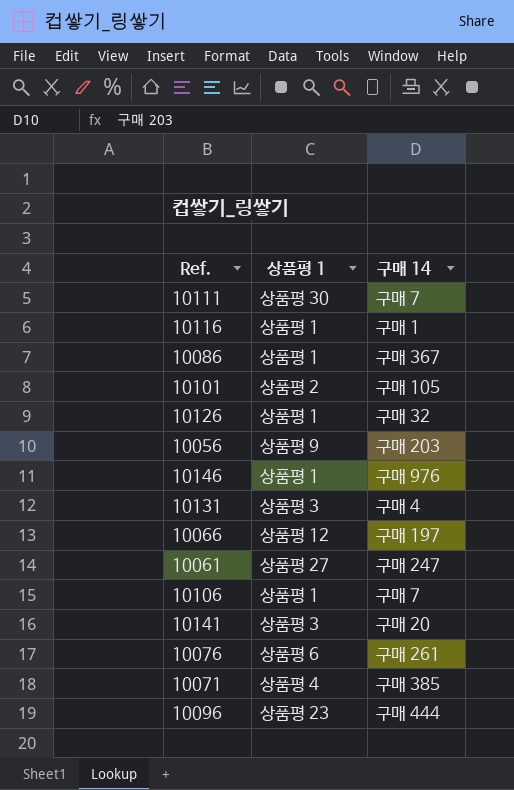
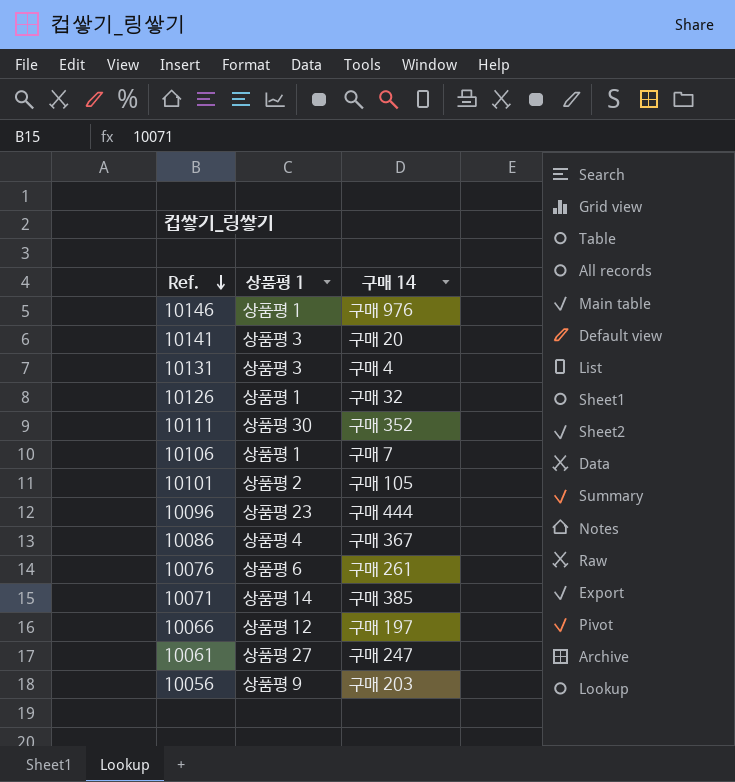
row order: none -> Ref. descending
row 10116: 상품평 1 | 구매 1 -> none
10111 | 구매 14: 구매 7 -> 구매 352
10086 | 상품평 1: 상품평 1 -> 상품평 4
10071 | 상품평 1: 상품평 4 -> 상품평 14

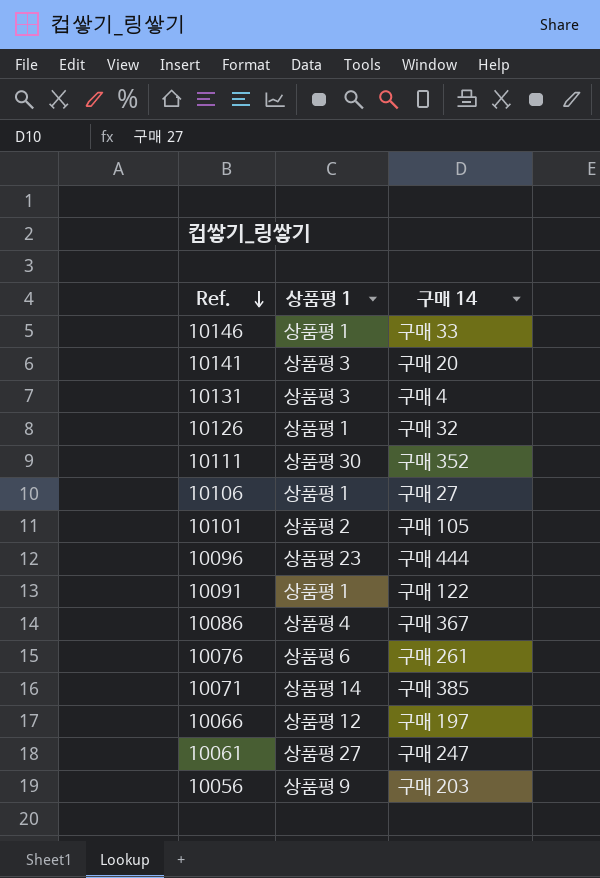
10146 | 구매 14: 구매 976 -> 구매 33
10106 | 구매 14: 구매 7 -> 구매 27
row 10091: none -> 상품평 1 | 구매 122

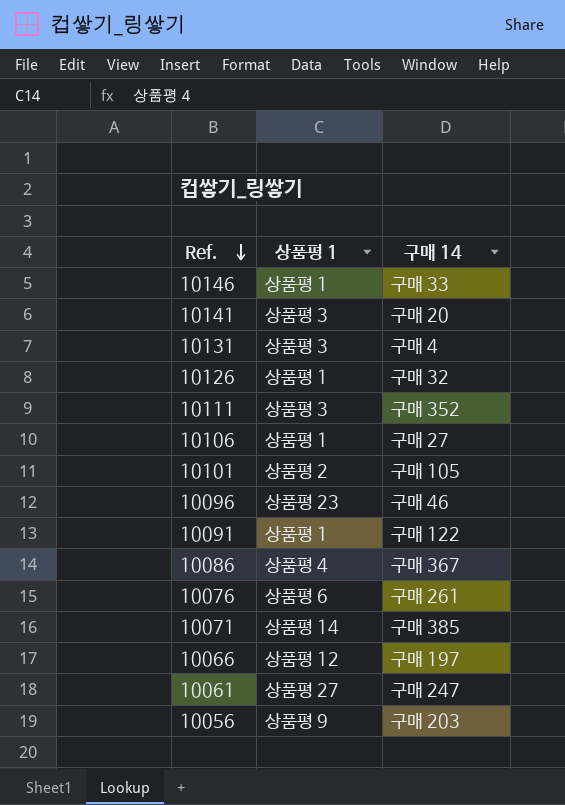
10111 | 상품평 1: 상품평 30 -> 상품평 3
10096 | 구매 14: 구매 444 -> 구매 46

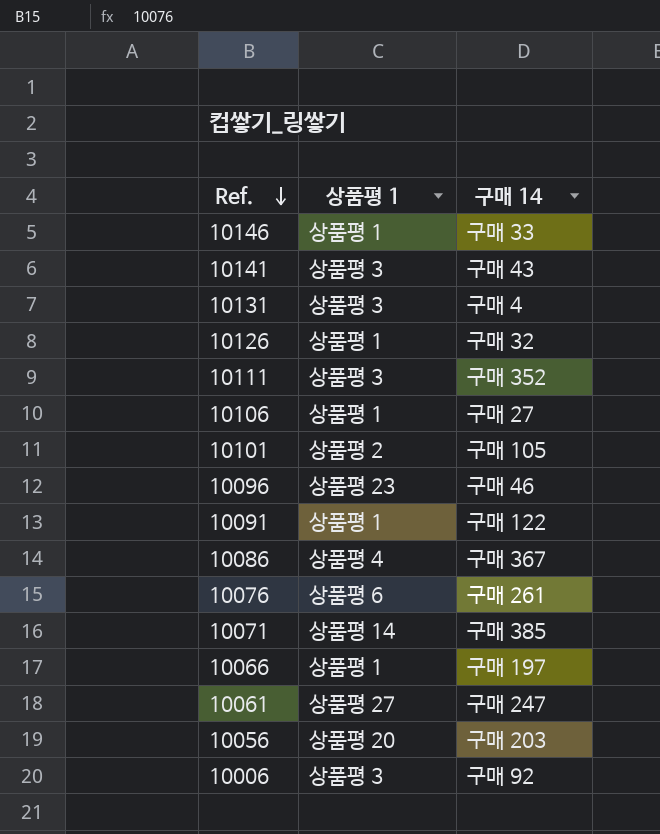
10141 | 구매 14: 구매 20 -> 구매 43
10066 | 상품평 1: 상품평 12 -> 상품평 1
10056 | 상품평 1: 상품평 9 -> 상품평 20
row 10006: none -> 상품평 3 | 구매 92

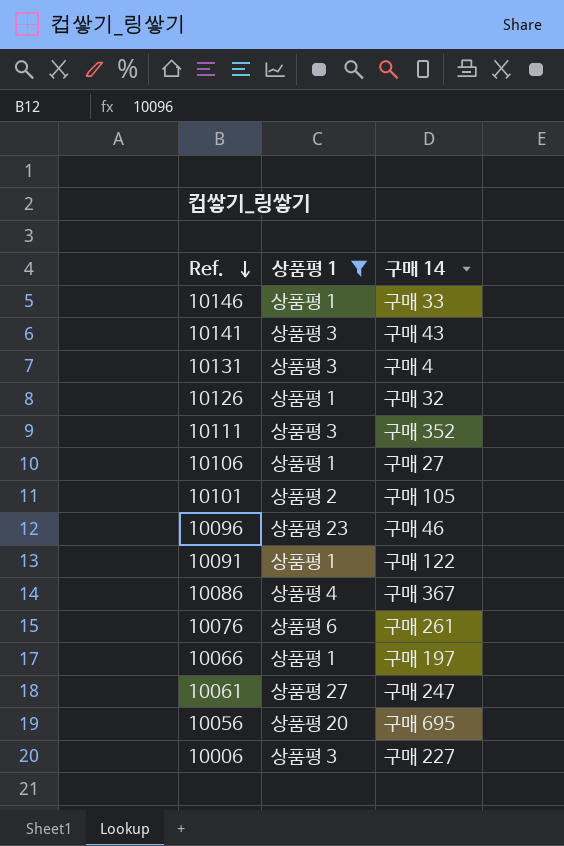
filter: none -> 상품평 1 != 상품평 14
10056 | 구매 14: 구매 203 -> 구매 695
10006 | 구매 14: 구매 92 -> 구매 227

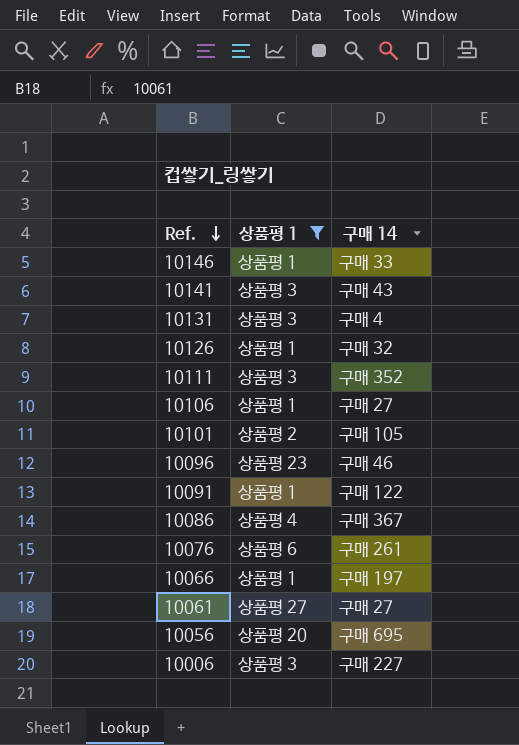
10061 | 구매 14: 구매 247 -> 구매 27

